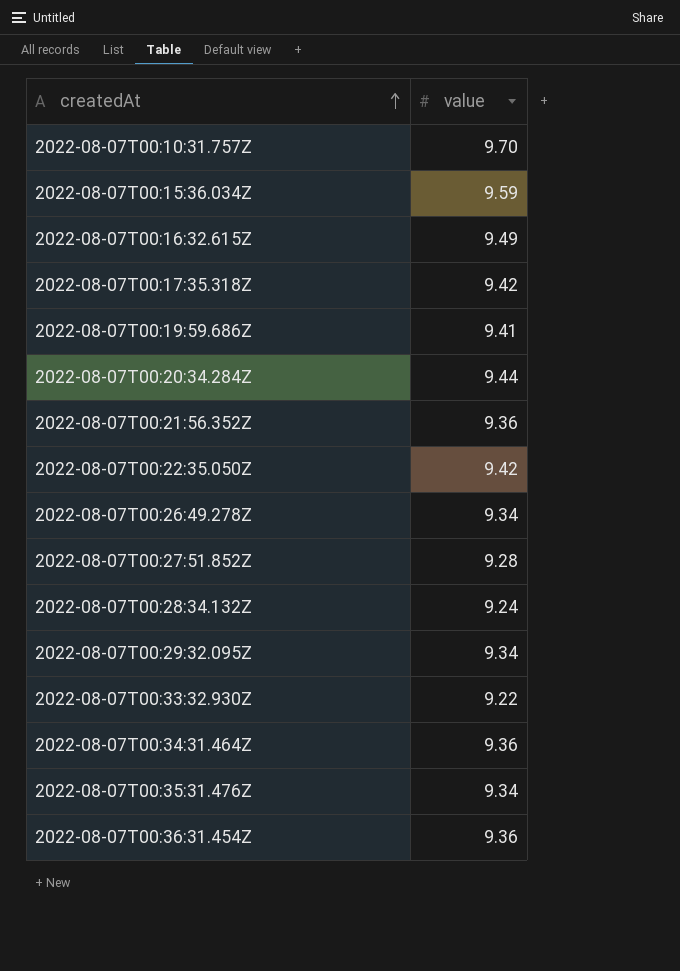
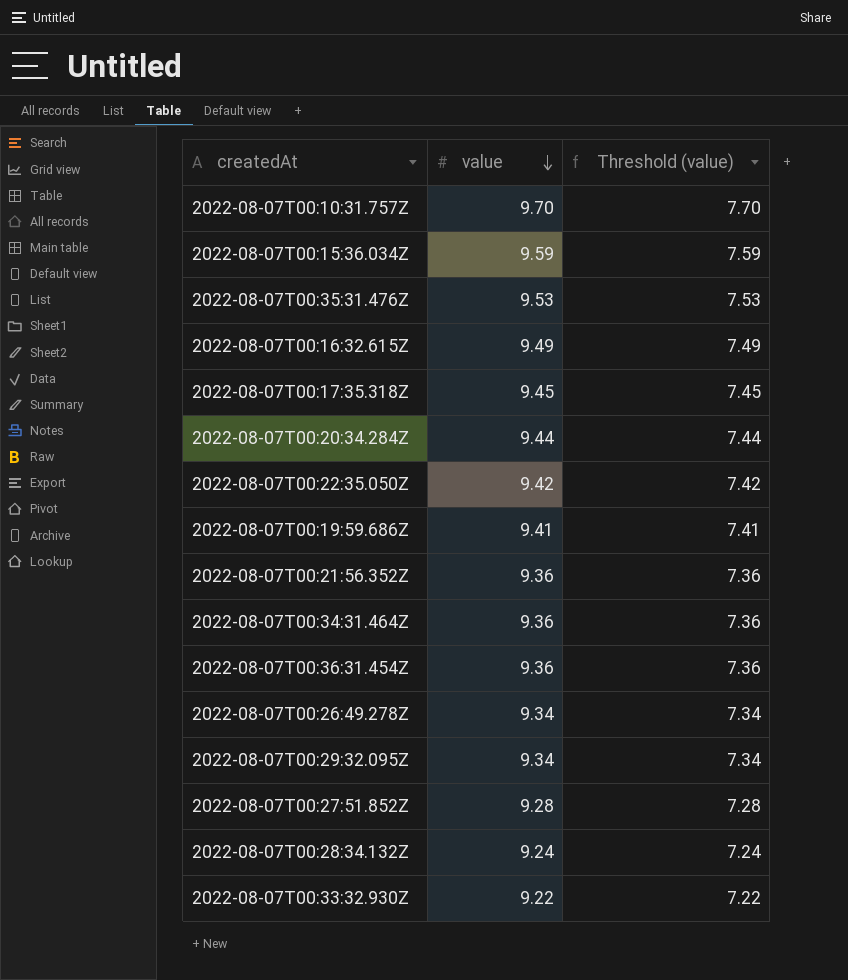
row order: createdAt ascending -> value descending
column Threshold (value) | formula: none -> [value] - 2
2022-08-07T00:35:31.476Z | value: 9.34 -> 9.53
2022-08-07T00:17:35.318Z | value: 9.42 -> 9.45

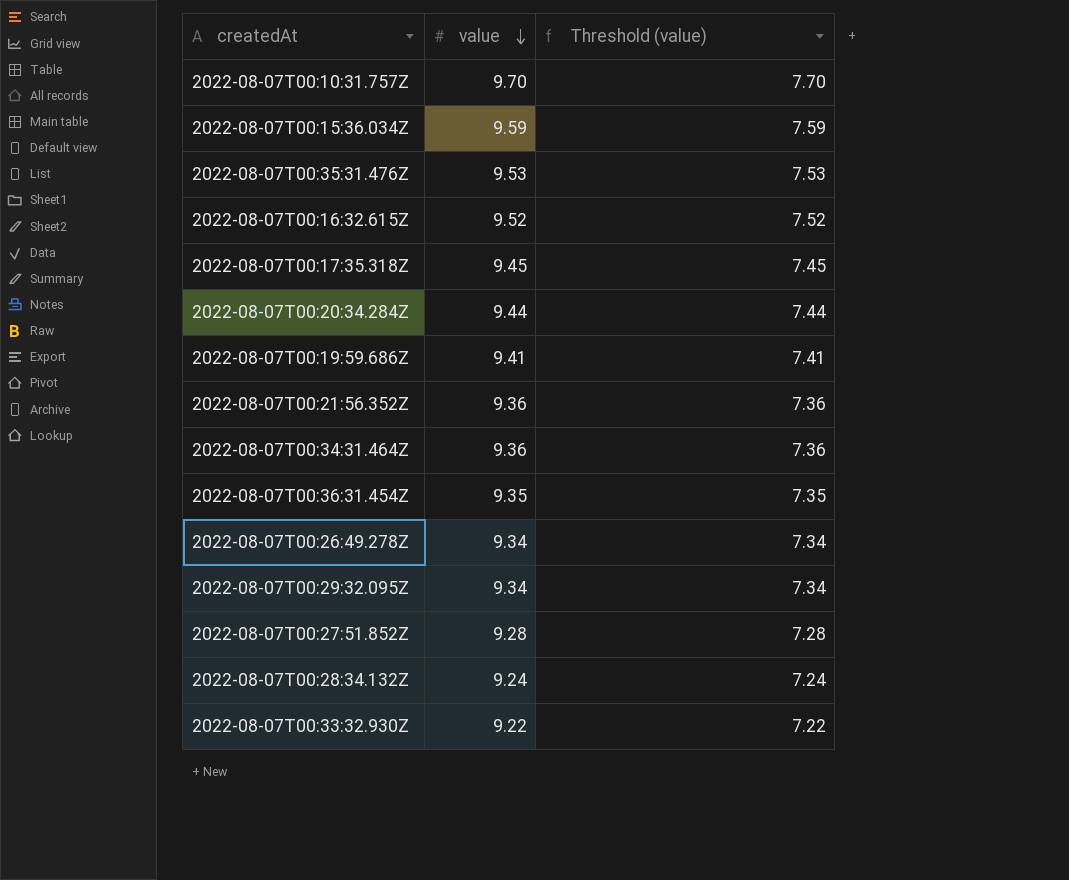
row 2022-08-07T00:22:35.050Z: 9.42 | 7.42 -> none
2022-08-07T00:16:32.615Z | value: 9.49 -> 9.52
2022-08-07T00:16:32.615Z | Threshold (value): 7.49 -> 7.52
2022-08-07T00:36:31.454Z | value: 9.36 -> 9.35
2022-08-07T00:36:31.454Z | Threshold (value): 7.36 -> 7.35

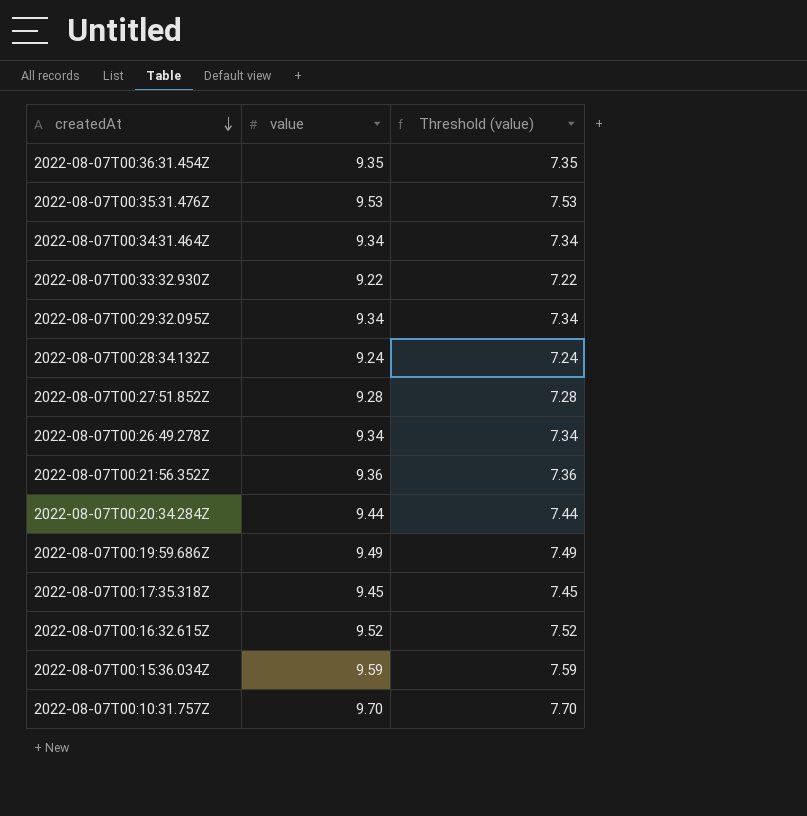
row order: value descending -> createdAt descending
2022-08-07T00:34:31.464Z | value: 9.36 -> 9.34
2022-08-07T00:34:31.464Z | Threshold (value): 7.36 -> 7.34
2022-08-07T00:19:59.686Z | value: 9.41 -> 9.49
2022-08-07T00:19:59.686Z | Threshold (value): 7.41 -> 7.49

